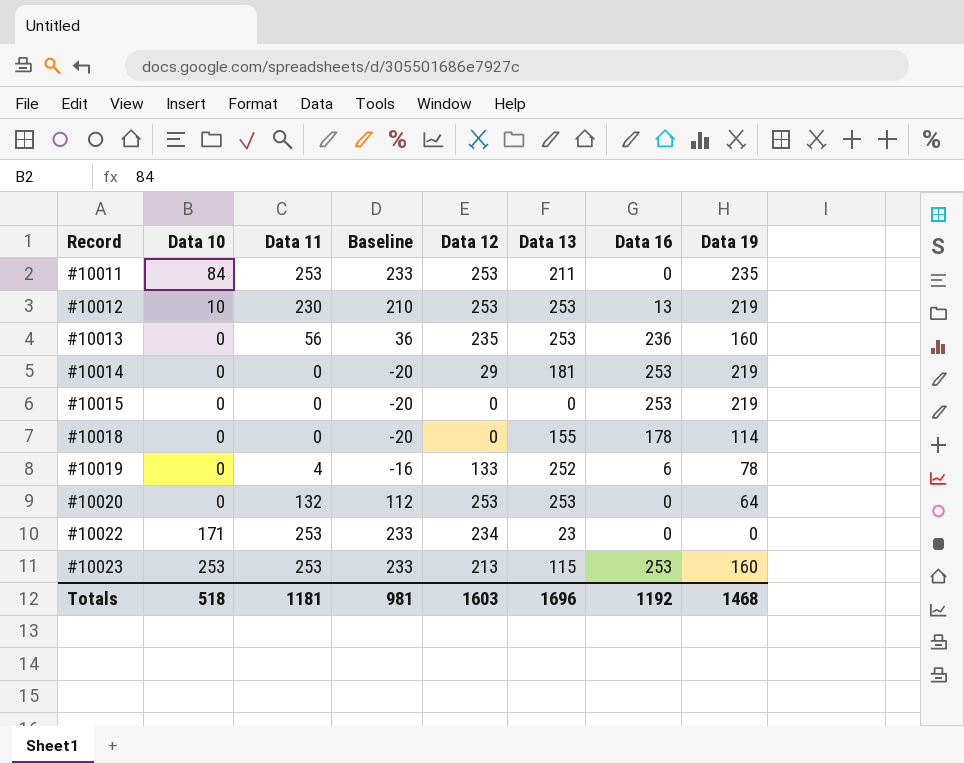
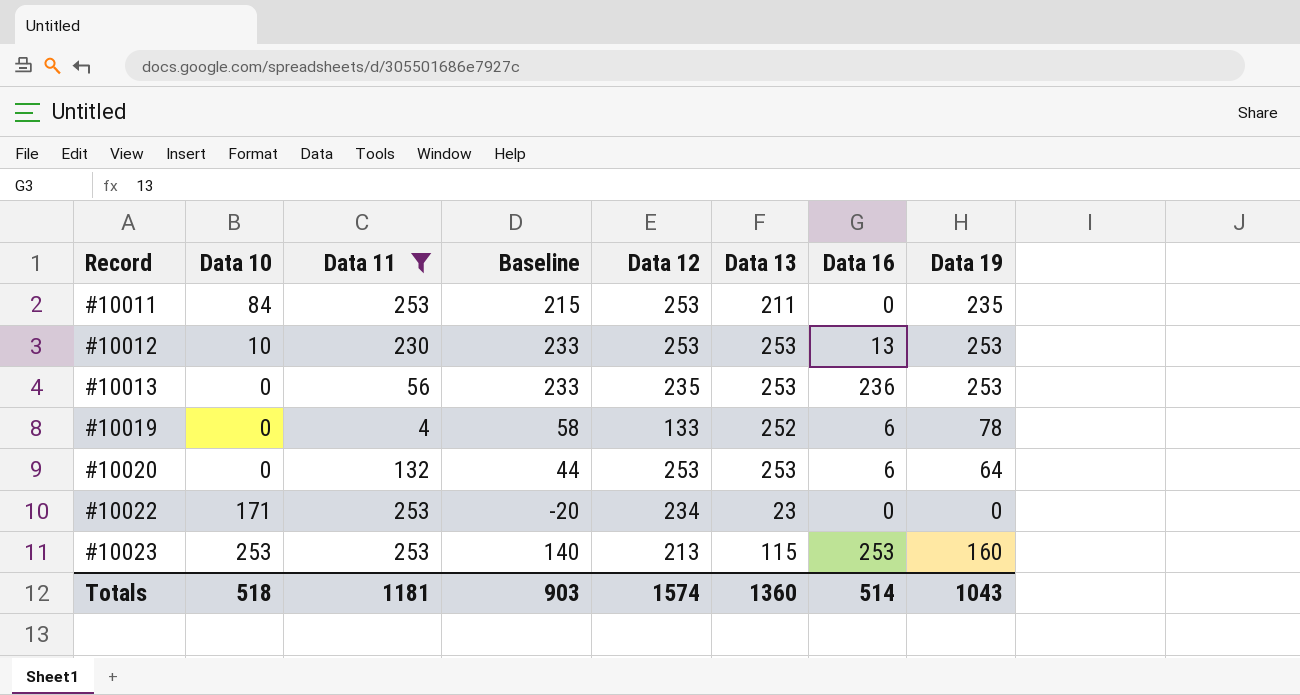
filter: none -> Data 11 != 0
column Baseline | formula: [Data 11] - 20 -> [Data 19] - 20
#10012 | Data 19: 219 -> 253
#10013 | Data 19: 160 -> 253
#10020 | Data 16: 0 -> 6
Totals | Baseline: 981 -> 903
Totals | Data 12: 1603 -> 1574
Totals | Data 13: 1696 -> 1360
Totals | Data 16: 1192 -> 514
Totals | Data 19: 1468 -> 1043

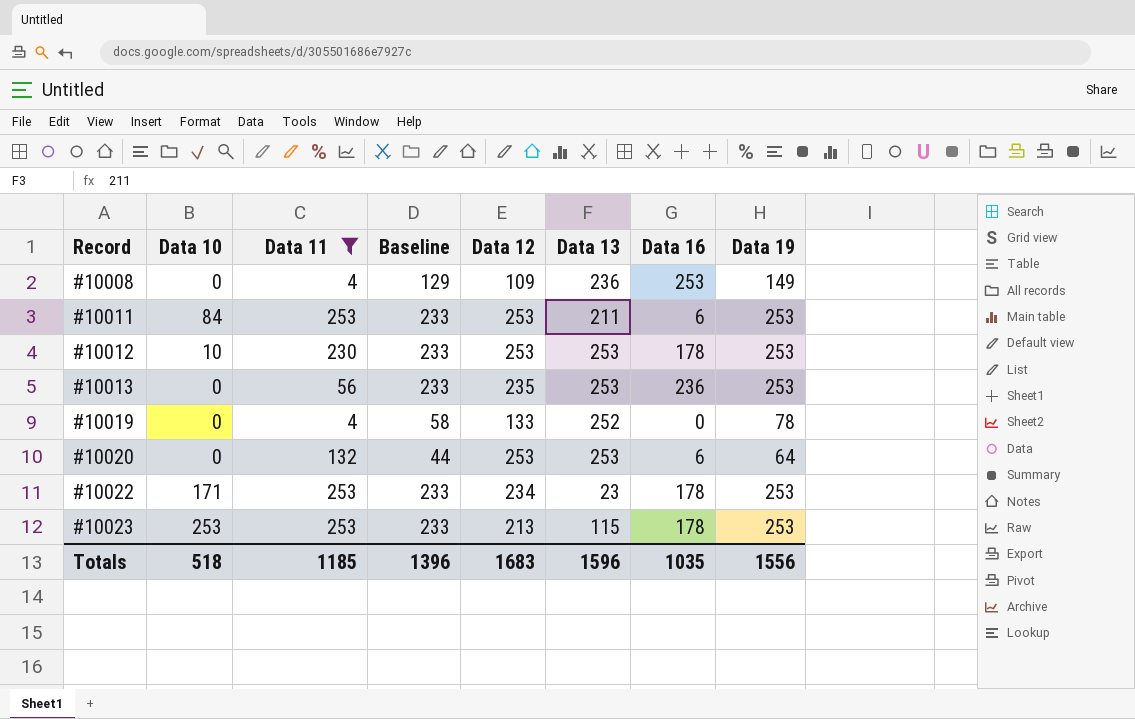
row #10008: none -> 0 | 4 | 129 | 109 | 236 | 253 | 149
#10011 | Baseline: 215 -> 233
#10011 | Data 16: 0 -> 6
#10011 | Data 19: 235 -> 253
#10012 | Data 16: 13 -> 178
#10019 | Data 16: 6 -> 0
#10022 | Baseline: -20 -> 233
#10022 | Data 16: 0 -> 178
#10022 | Data 19: 0 -> 253
#10023 | Baseline: 140 -> 233
#10023 | Data 16: 253 -> 178
#10023 | Data 19: 160 -> 253
Totals | Data 11: 1181 -> 1185
Totals | Baseline: 903 -> 1396
Totals | Data 12: 1574 -> 1683
Totals | Data 13: 1360 -> 1596
Totals | Data 16: 514 -> 1035
Totals | Data 19: 1043 -> 1556

